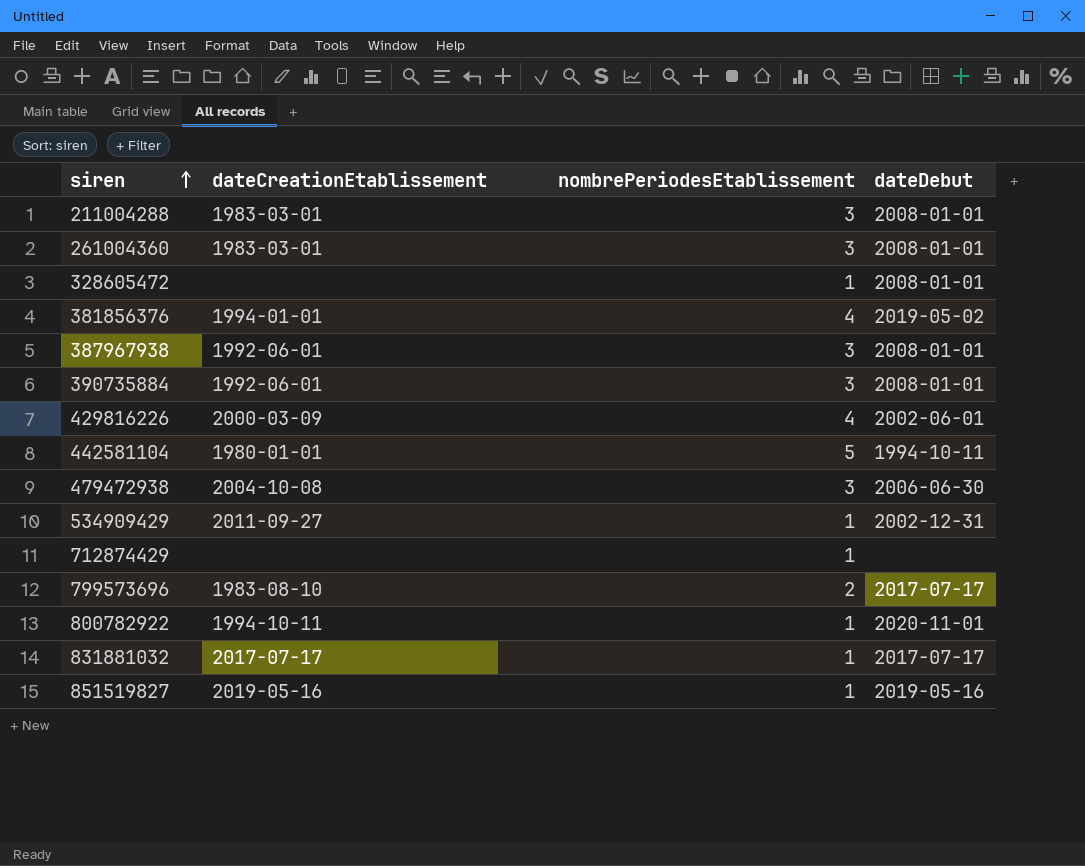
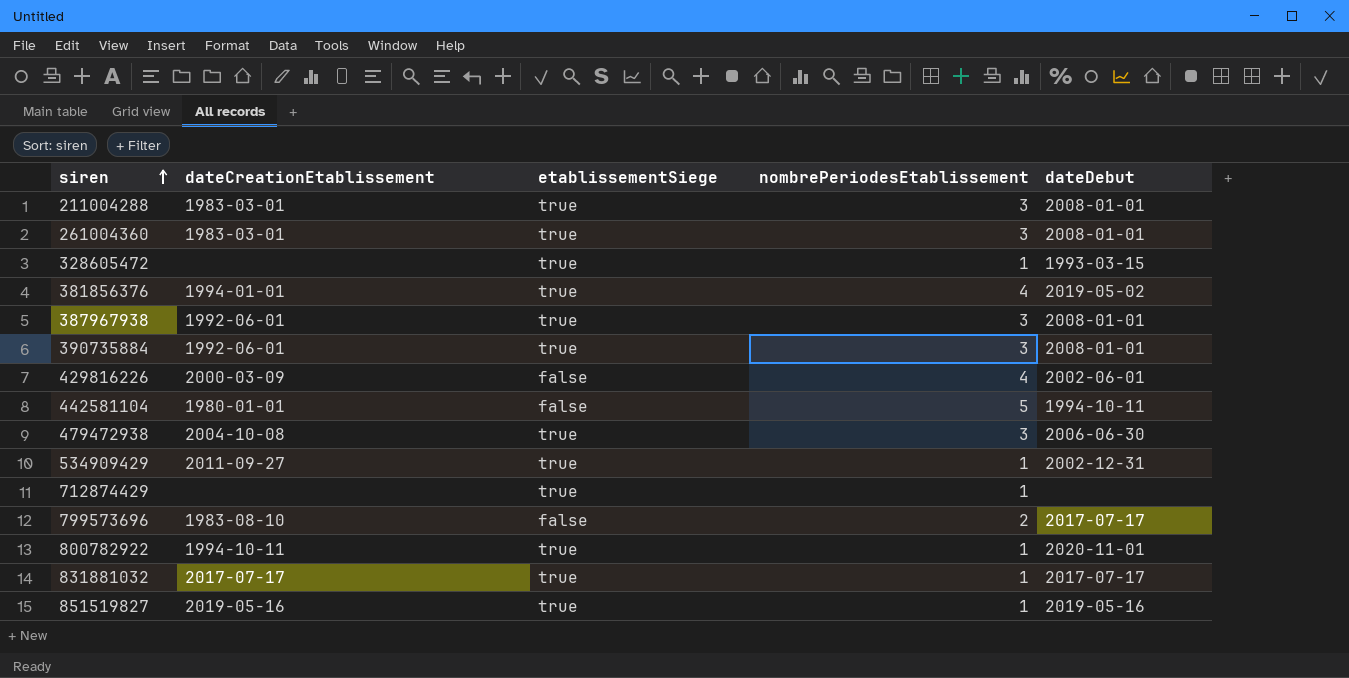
column etablissementSiege | position: none -> 3
328605472 | dateDebut: 2008-01-01 -> 1993-03-15

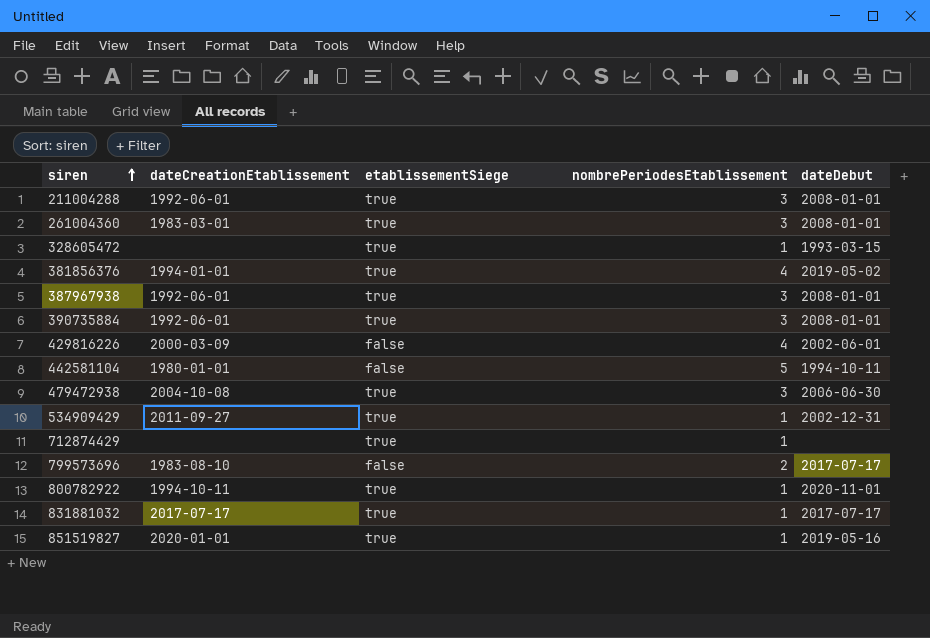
211004288 | dateCreationEtablissement: 1983-03-01 -> 1992-06-01
851519827 | dateCreationEtablissement: 2019-05-16 -> 2020-01-01

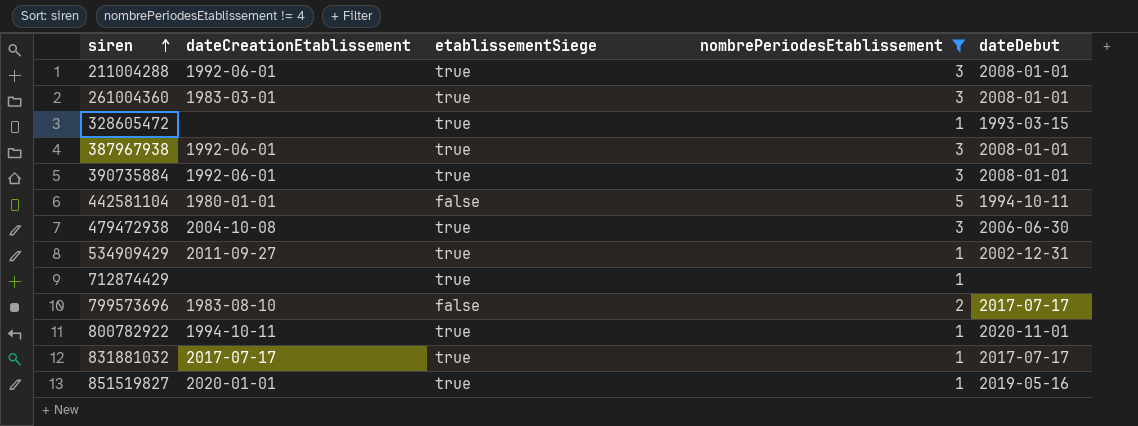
filter: none -> nombrePeriodesEtablissement != 4

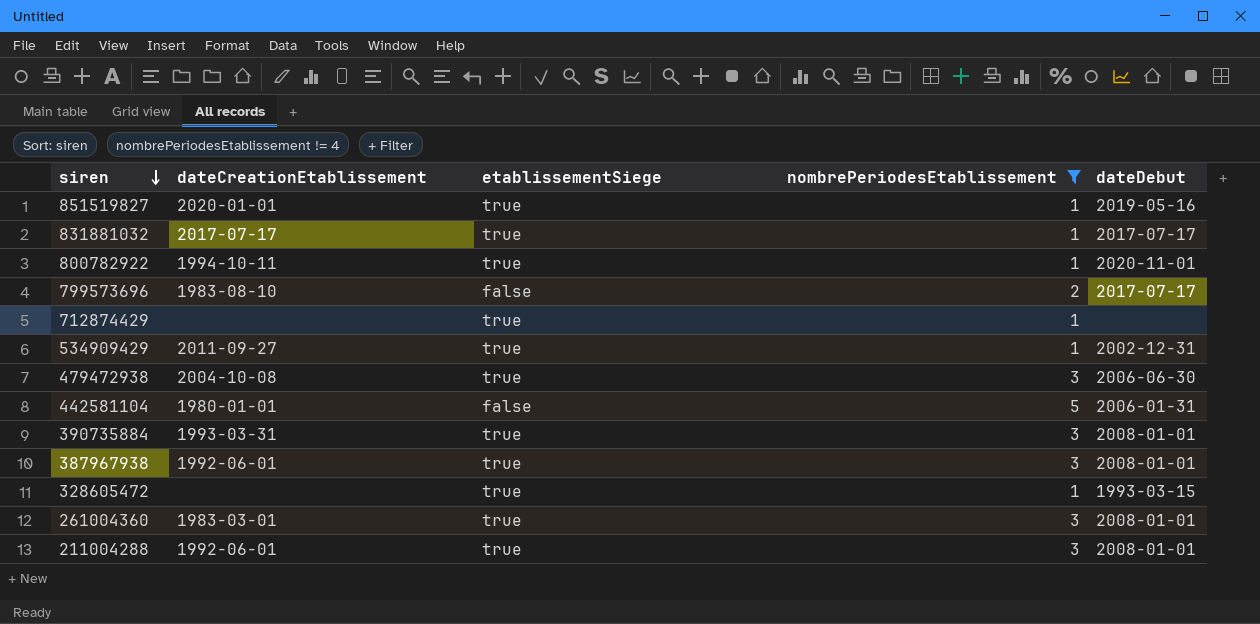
row order: siren ascending -> siren descending
442581104 | dateDebut: 1994-10-11 -> 2006-01-31
390735884 | dateCreationEtablissement: 1992-06-01 -> 1993-03-31

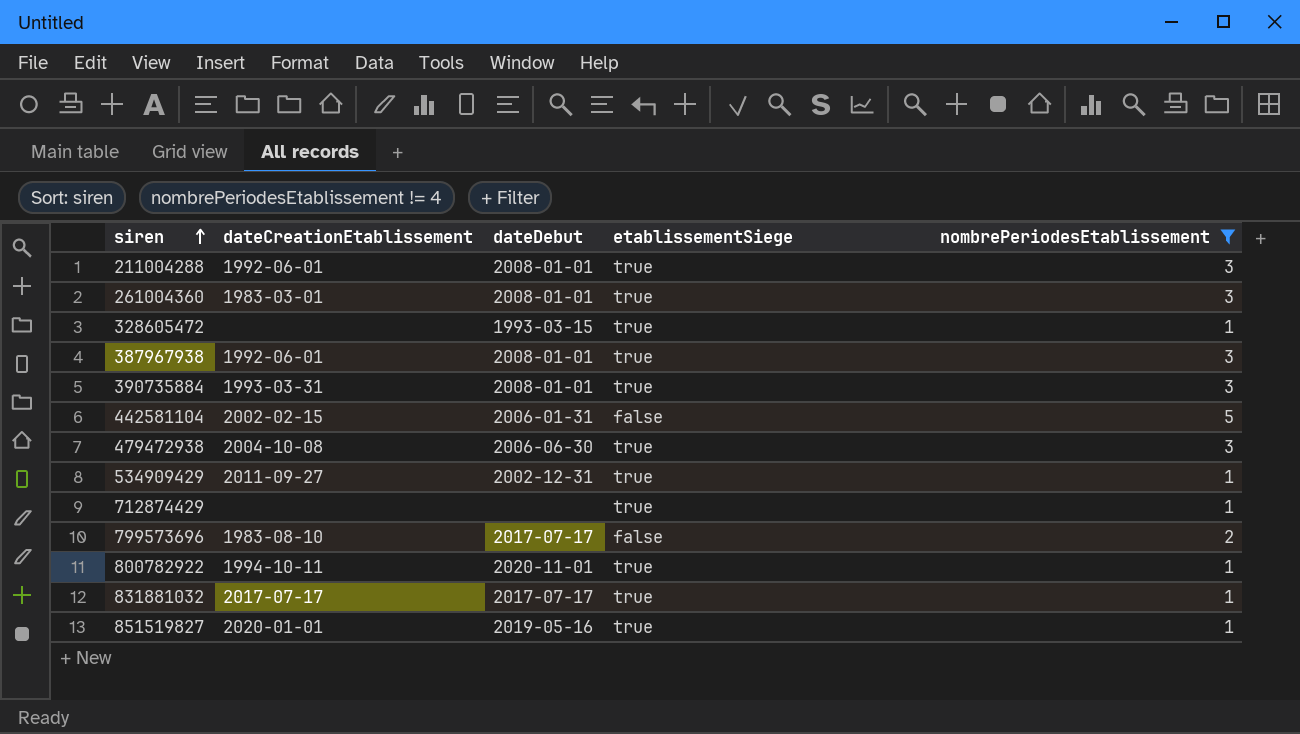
row order: siren descending -> siren ascending
column dateDebut | position: 5 -> 3
442581104 | dateCreationEtablissement: 1980-01-01 -> 2002-02-15

